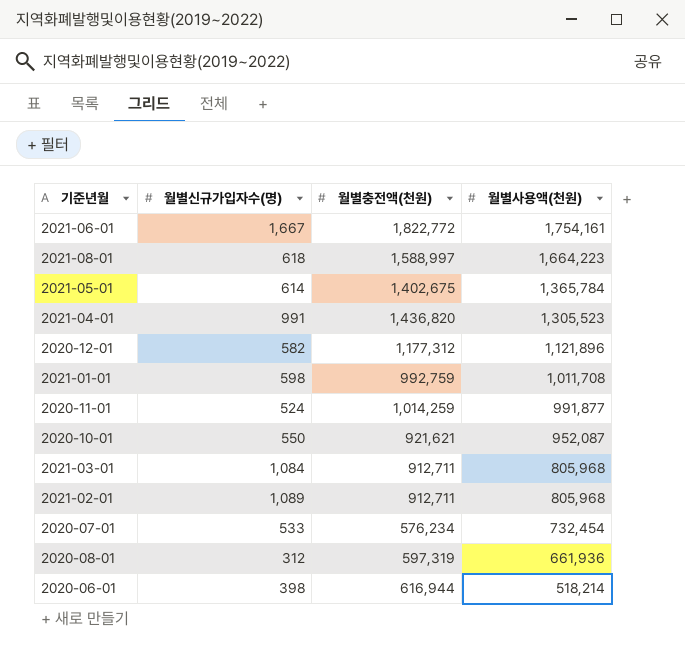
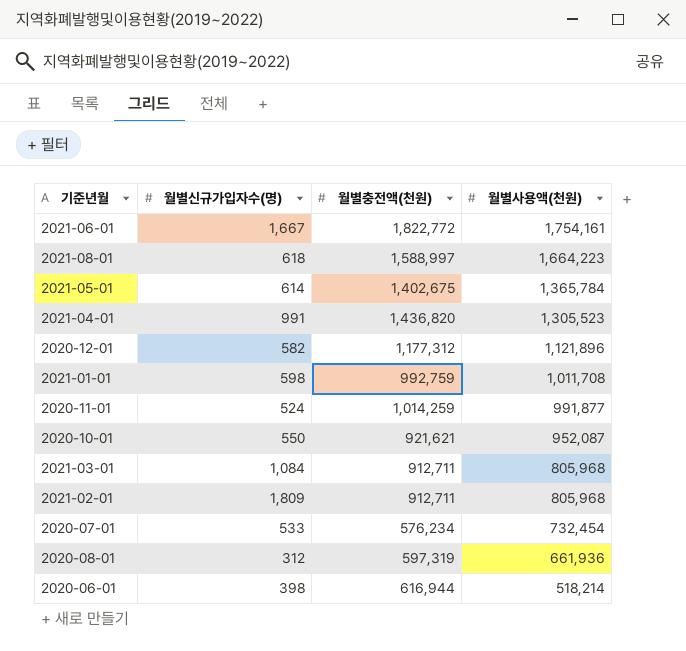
2021-02-01 | 월별신규가입자수(명): 1,089 -> 1,809

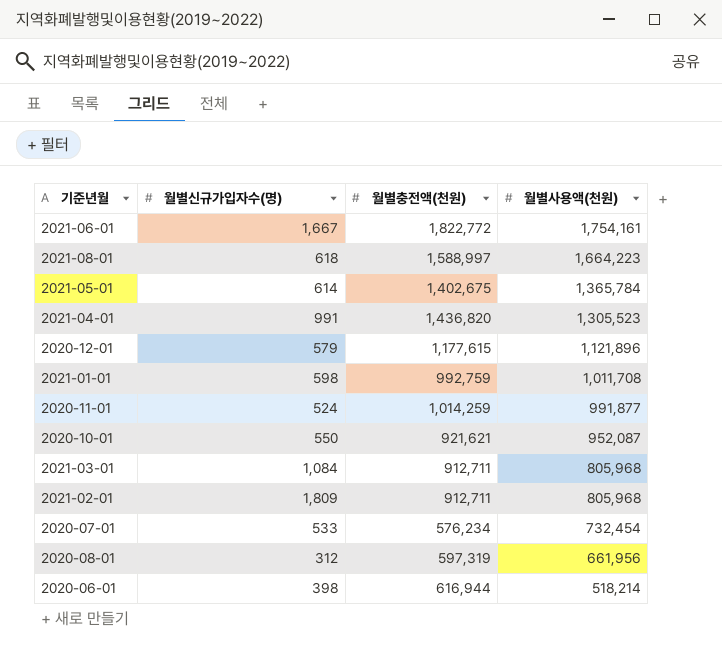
2020-12-01 | 월별신규가입자수(명): 582 -> 579
2020-12-01 | 월별충전액(천원): 1,177,312 -> 1,177,615
2020-08-01 | 월별사용액(천원): 661,936 -> 661,956

